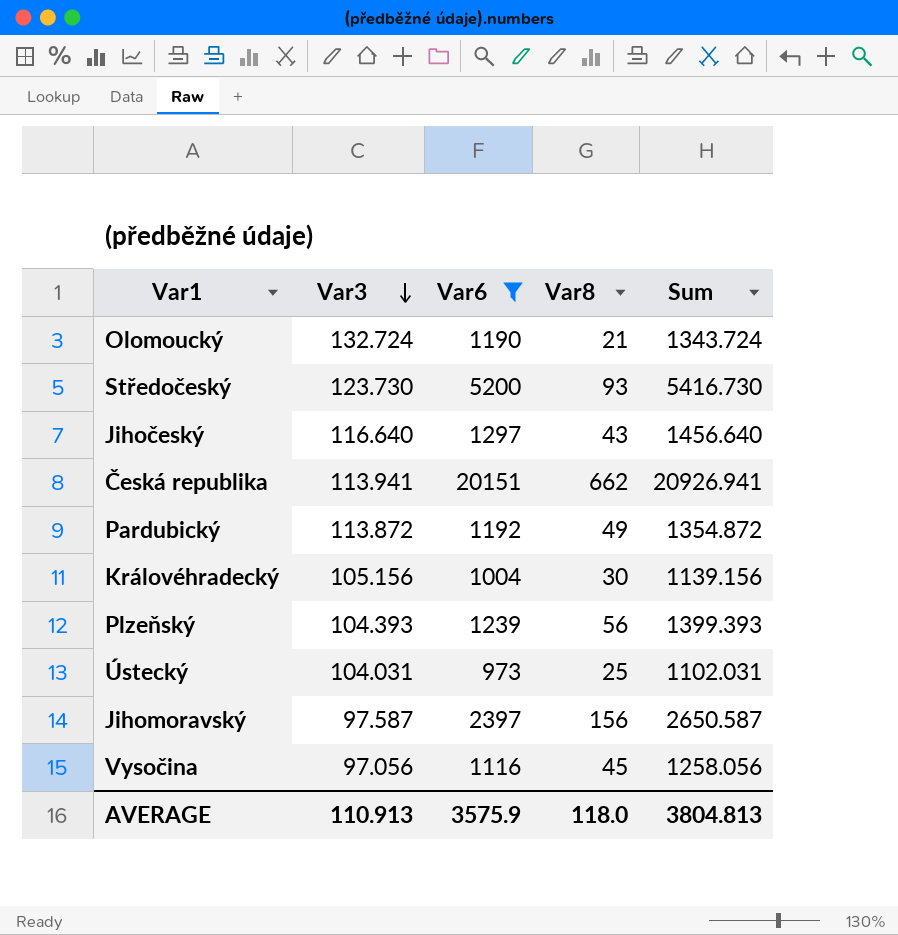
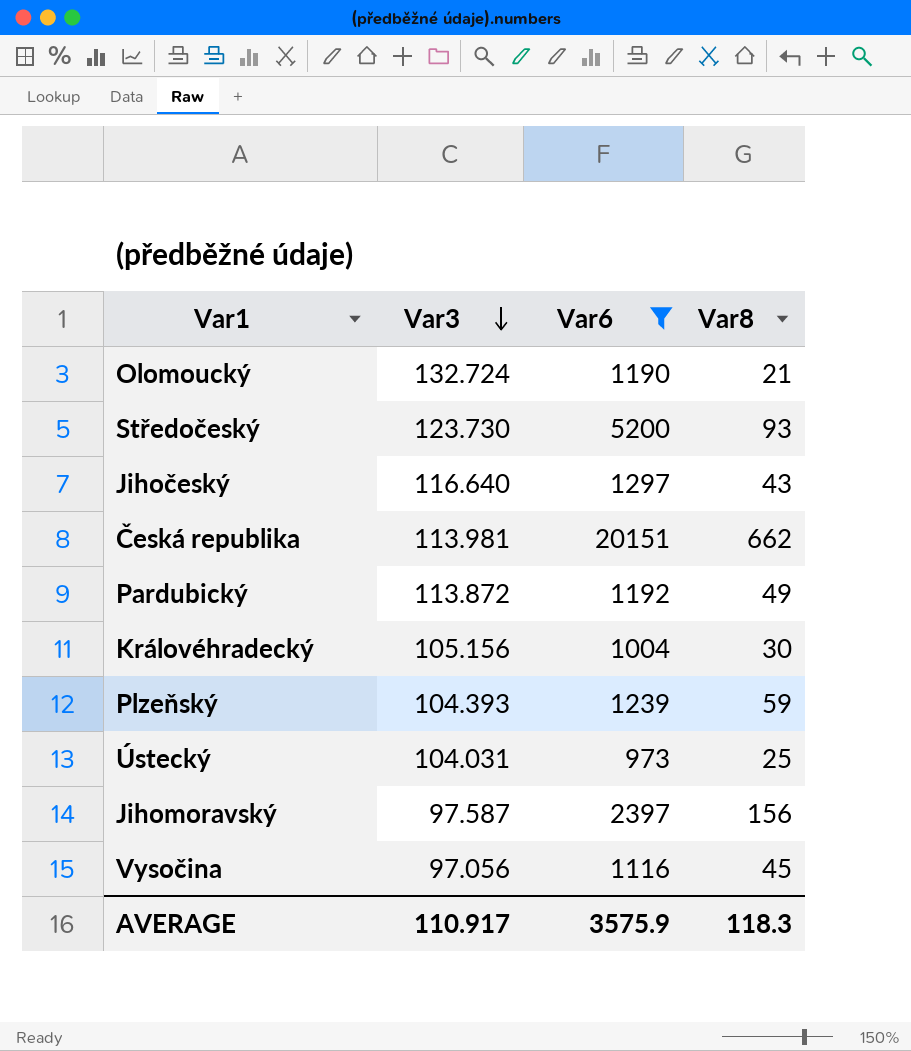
column Sum | formula: [Var3] + [Var6] + [Var8] -> none
Česká republika | Var3: 113.941 -> 113.981
Plzeňský | Var8: 56 -> 59
AVERAGE | Var3: 110.913 -> 110.917
AVERAGE | Var8: 118.0 -> 118.3

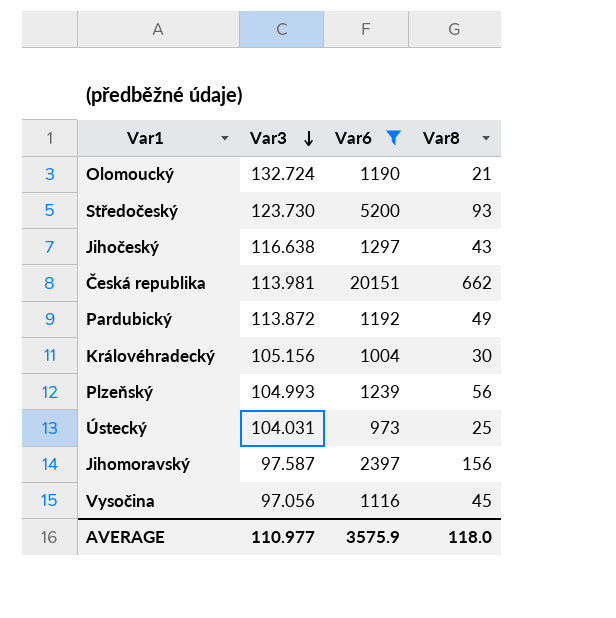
Jihočeský | Var3: 116.640 -> 116.638
Plzeňský | Var3: 104.393 -> 104.993
Plzeňský | Var8: 59 -> 56
AVERAGE | Var3: 110.917 -> 110.977
AVERAGE | Var8: 118.3 -> 118.0

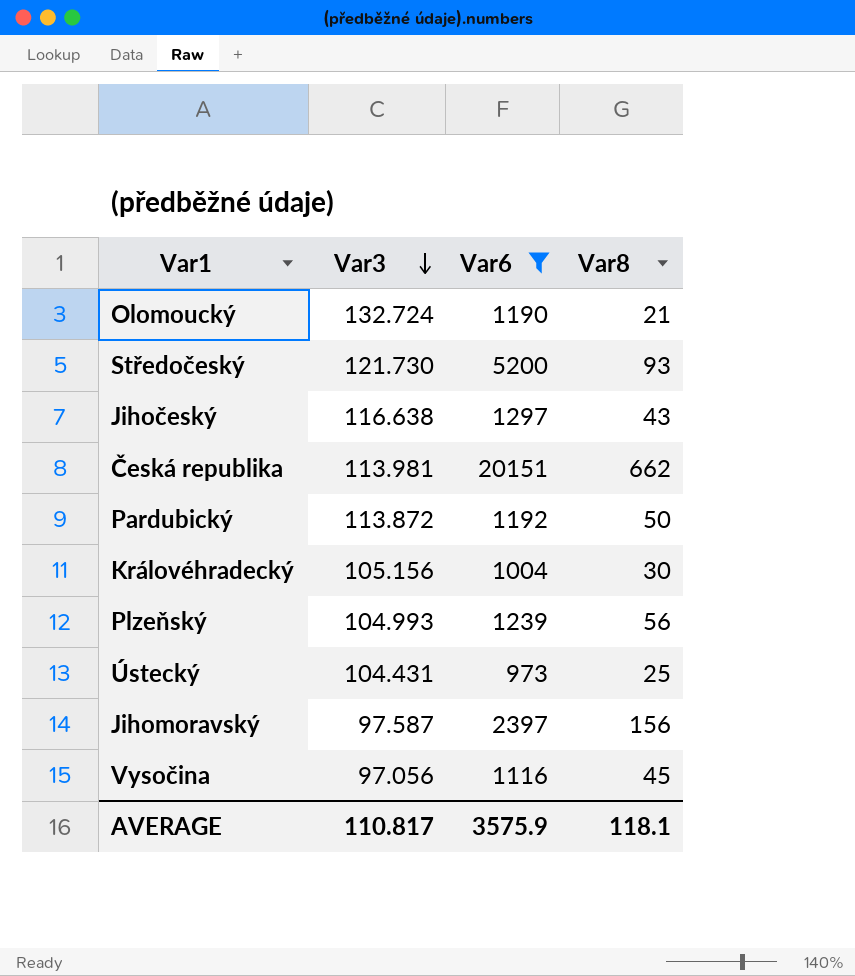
Středočeský | Var3: 123.730 -> 121.730
Pardubický | Var8: 49 -> 50
Ústecký | Var3: 104.031 -> 104.431
AVERAGE | Var3: 110.977 -> 110.817
AVERAGE | Var8: 118.0 -> 118.1

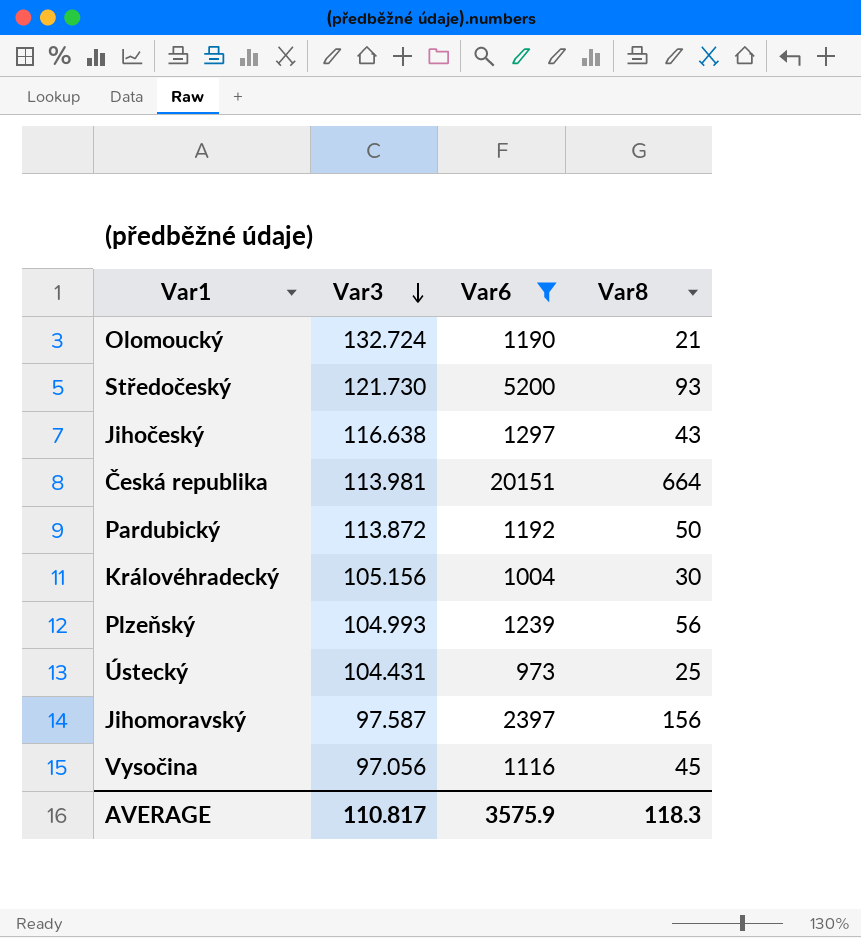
Česká republika | Var8: 662 -> 664
AVERAGE | Var8: 118.1 -> 118.3

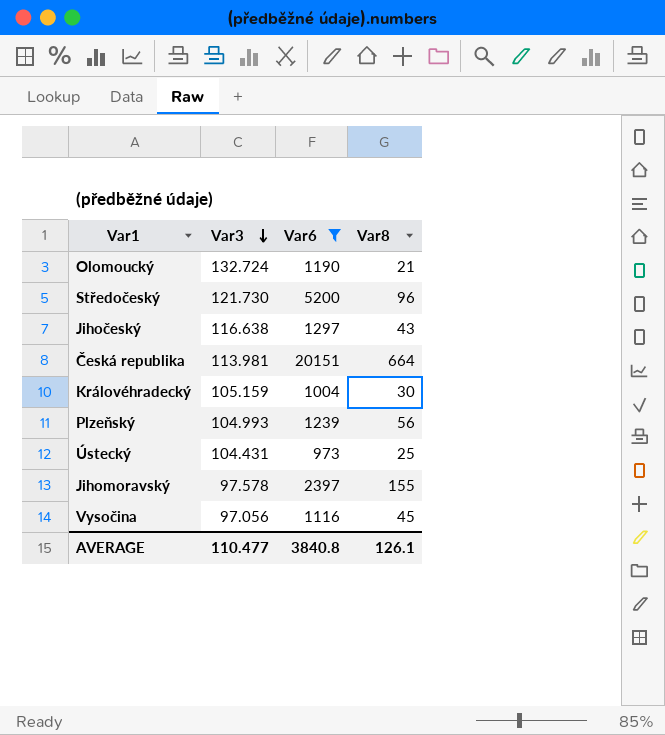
row Pardubický: 113.872 | 1192 | 50 -> none
Středočeský | Var8: 93 -> 96
Královéhradecký | Var3: 105.156 -> 105.159
Jihomoravský | Var3: 97.587 -> 97.578
Jihomoravský | Var8: 156 -> 155
AVERAGE | Var3: 110.817 -> 110.477
AVERAGE | Var6: 3575.9 -> 3840.8
AVERAGE | Var8: 118.3 -> 126.1

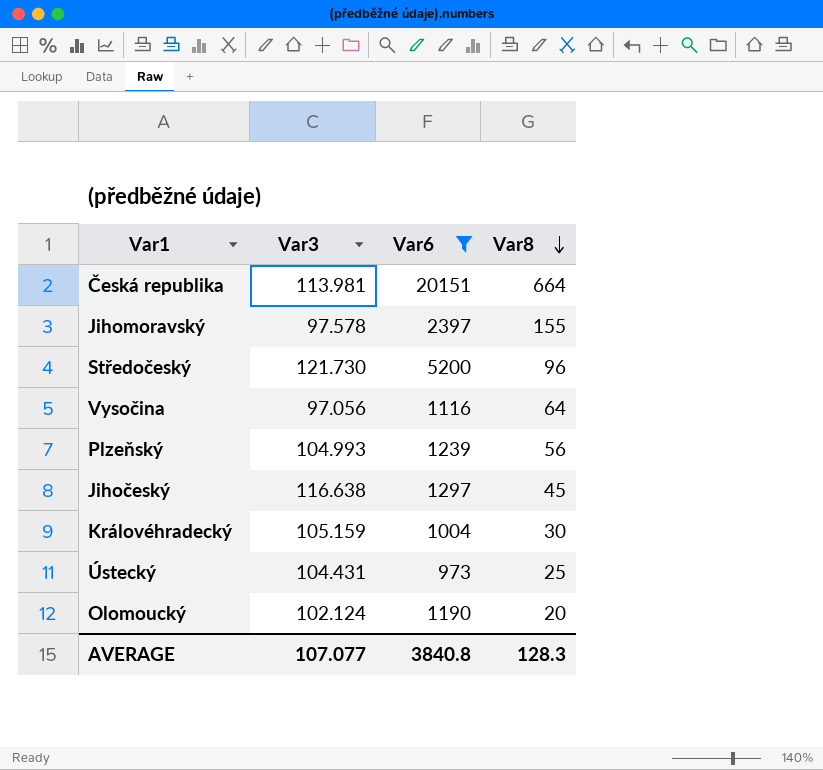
row order: Var3 descending -> Var8 descending
Vysočina | Var8: 45 -> 64
Jihočeský | Var8: 43 -> 45
Olomoucký | Var3: 132.724 -> 102.124
Olomoucký | Var8: 21 -> 20
AVERAGE | Var3: 110.477 -> 107.077
AVERAGE | Var8: 126.1 -> 128.3

